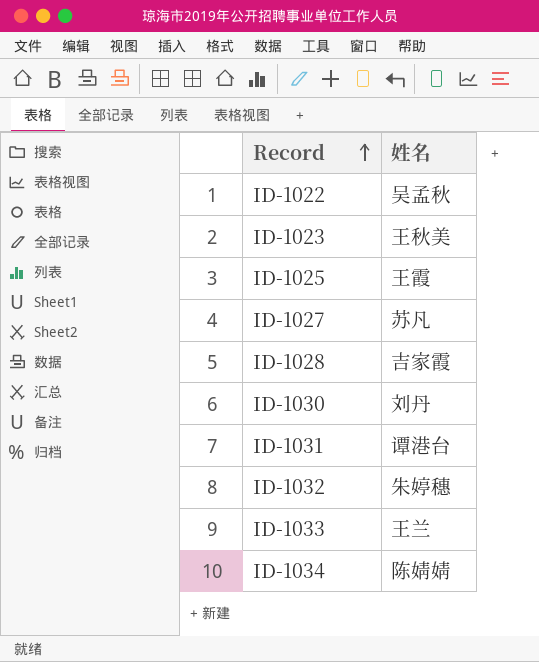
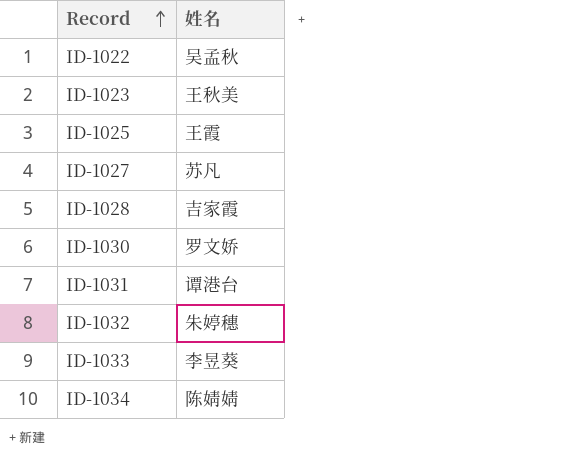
ID-1030 | 姓名: 刘丹 -> 罗文娇
ID-1033 | 姓名: 王兰 -> 李昱葵

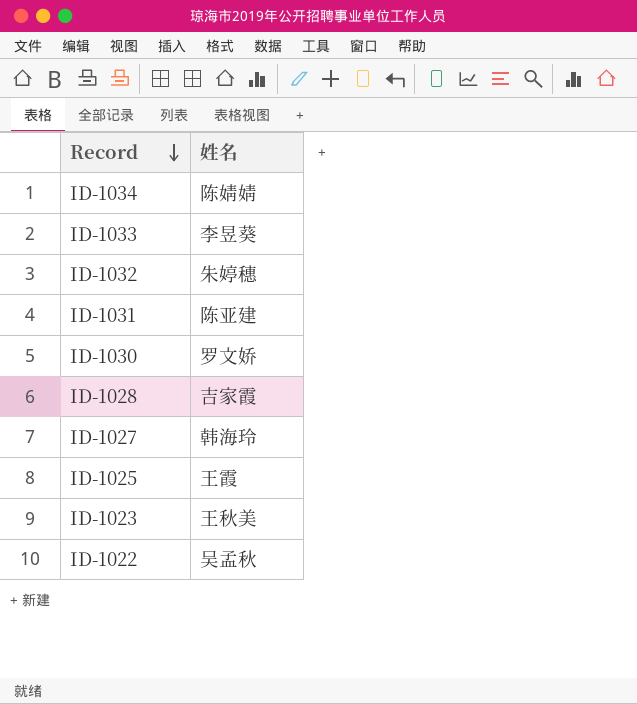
row order: Record ascending -> Record descending
ID-1031 | 姓名: 谭港台 -> 陈亚建
ID-1027 | 姓名: 苏凡 -> 韩海玲

